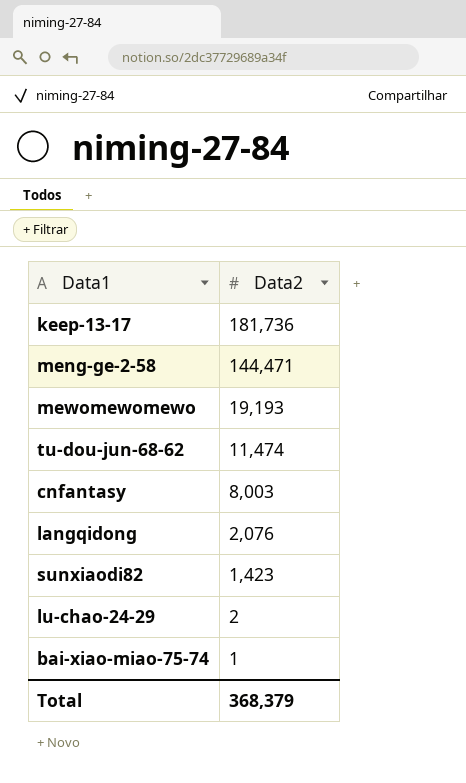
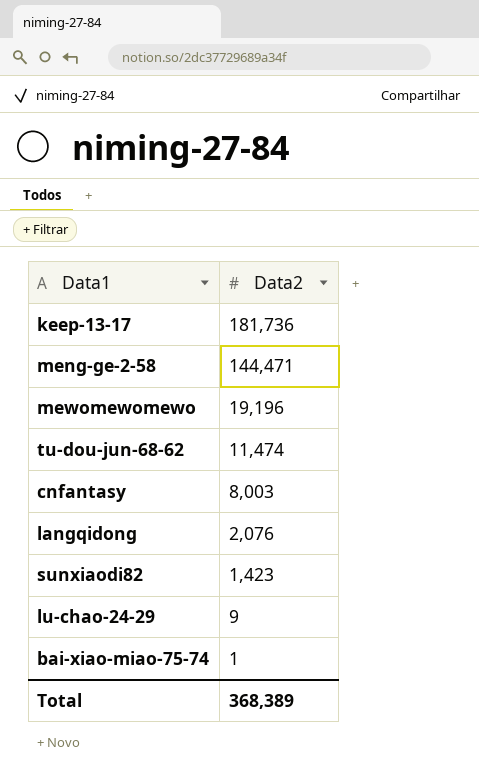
mewomewomewo | Data2: 19,193 -> 19,196
lu-chao-24-29 | Data2: 2 -> 9
Total | Data2: 368,379 -> 368,389

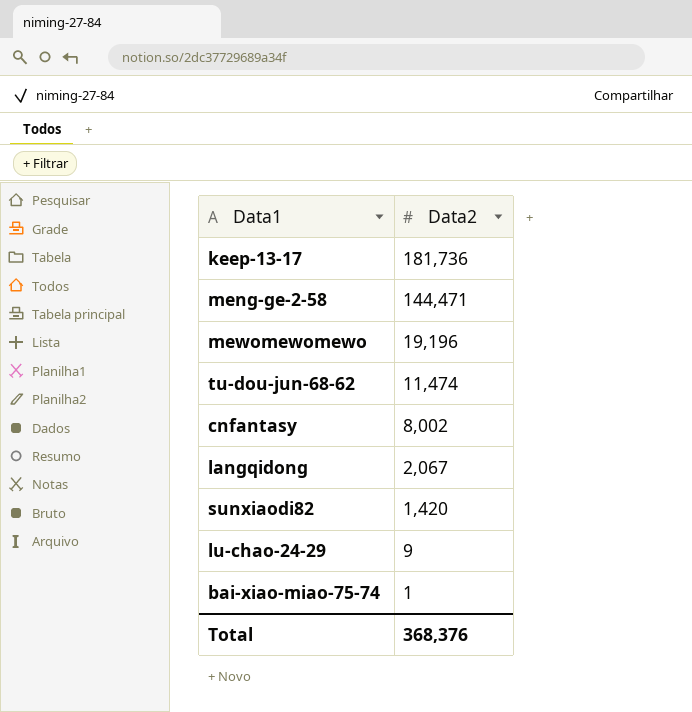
cnfantasy | Data2: 8,003 -> 8,002
langqidong | Data2: 2,076 -> 2,067
sunxiaodi82 | Data2: 1,423 -> 1,420
Total | Data2: 368,389 -> 368,376

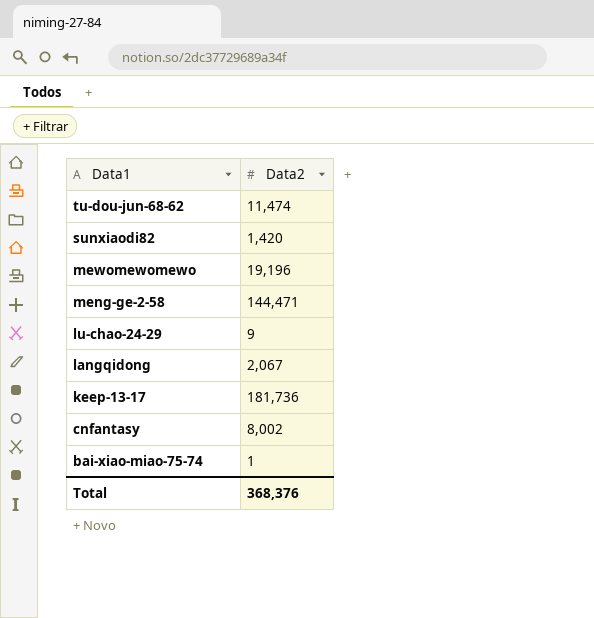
row order: Data2 descending -> Data1 descending

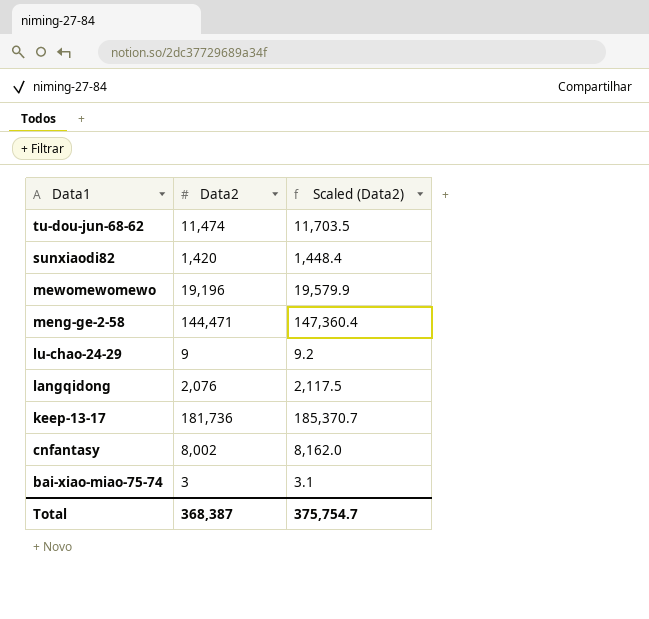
column Scaled (Data2) | formula: none -> [Data2] * 1.02
langqidong | Data2: 2,067 -> 2,076
bai-xiao-miao-75-74 | Data2: 1 -> 3
Total | Data2: 368,376 -> 368,387

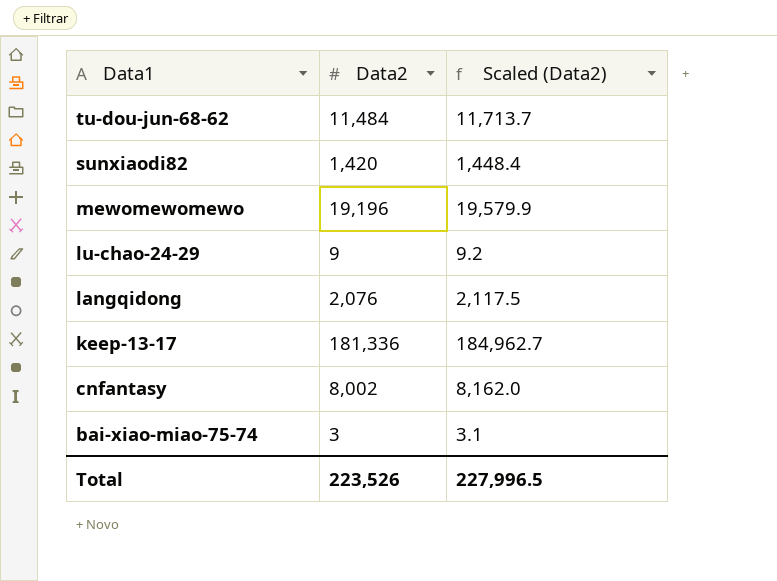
row meng-ge-2-58: 144,471 | 147,360.4 -> none
tu-dou-jun-68-62 | Data2: 11,474 -> 11,484
tu-dou-jun-68-62 | Scaled (Data2): 11,703.5 -> 11,713.7
keep-13-17 | Data2: 181,736 -> 181,336
keep-13-17 | Scaled (Data2): 185,370.7 -> 184,962.7
Total | Data2: 368,387 -> 223,526
Total | Scaled (Data2): 375,754.7 -> 227,996.5

